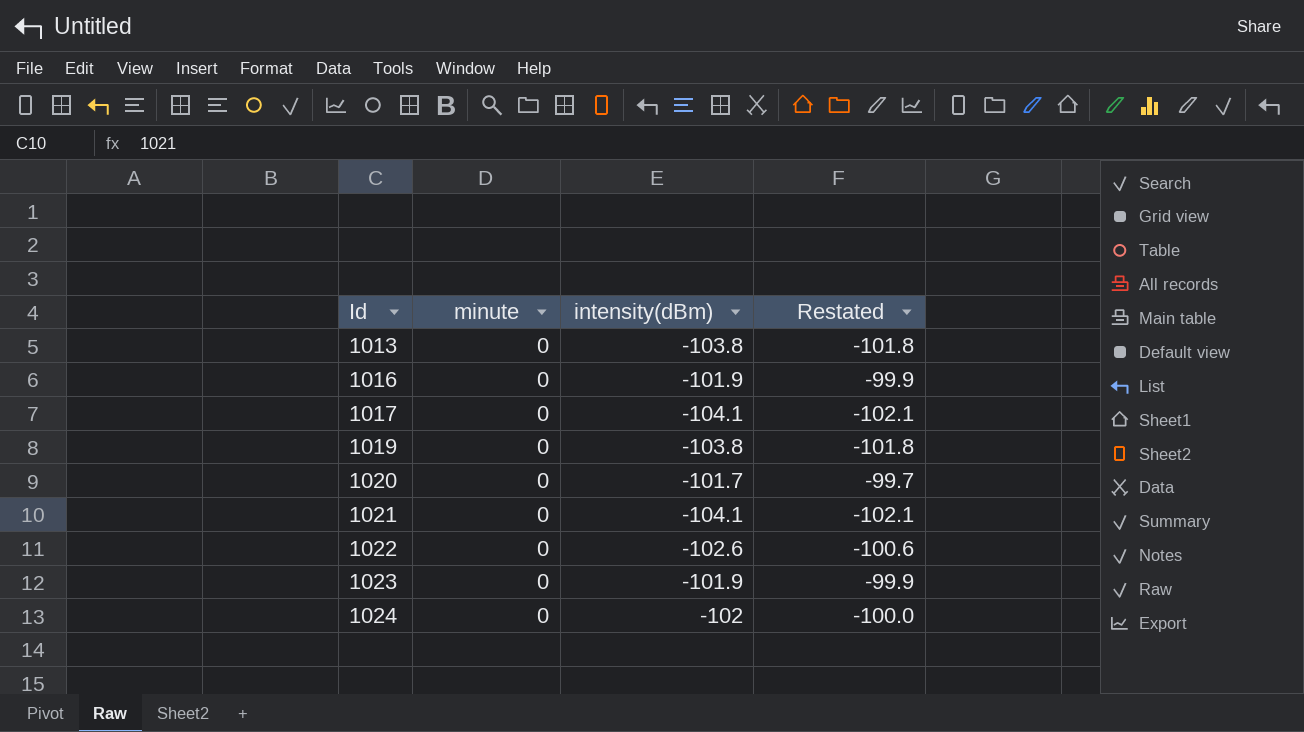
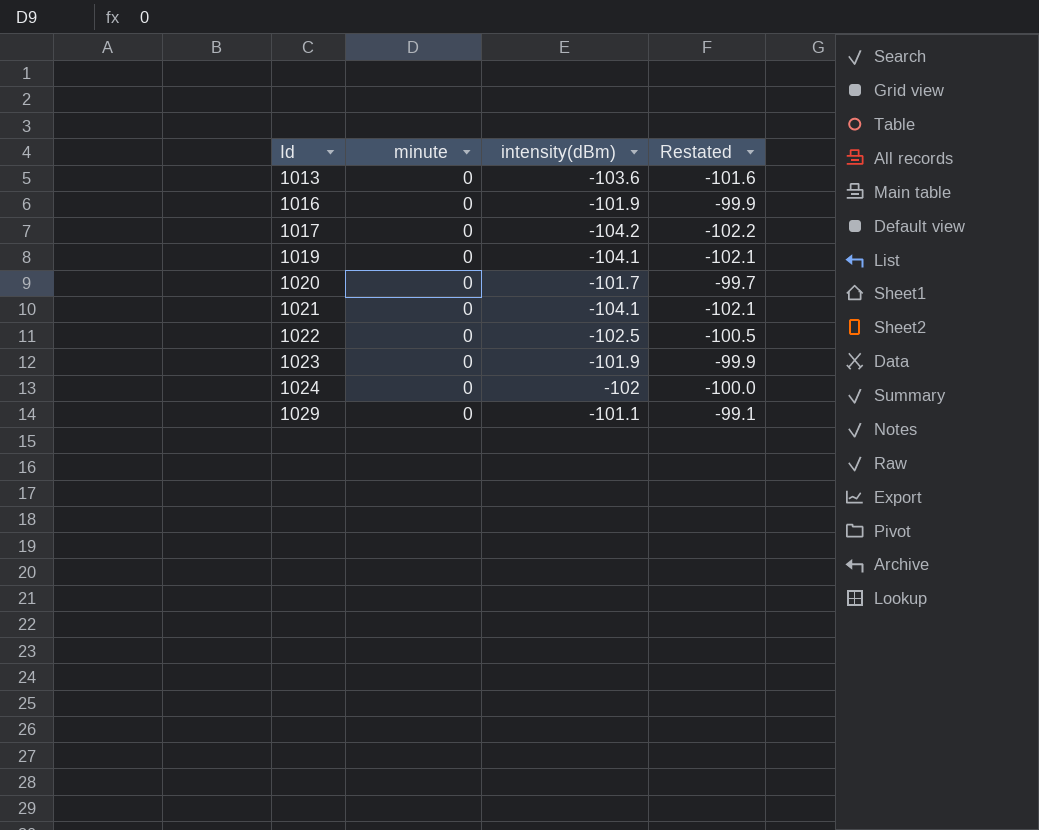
1013 | intensity(dBm): -103.8 -> -103.6
1013 | Restated: -101.8 -> -101.6
1017 | intensity(dBm): -104.1 -> -104.2
1017 | Restated: -102.1 -> -102.2
1019 | intensity(dBm): -103.8 -> -104.1
1019 | Restated: -101.8 -> -102.1
1022 | intensity(dBm): -102.6 -> -102.5
1022 | Restated: -100.6 -> -100.5
row 1029: none -> 0 | -101.1 | -99.1

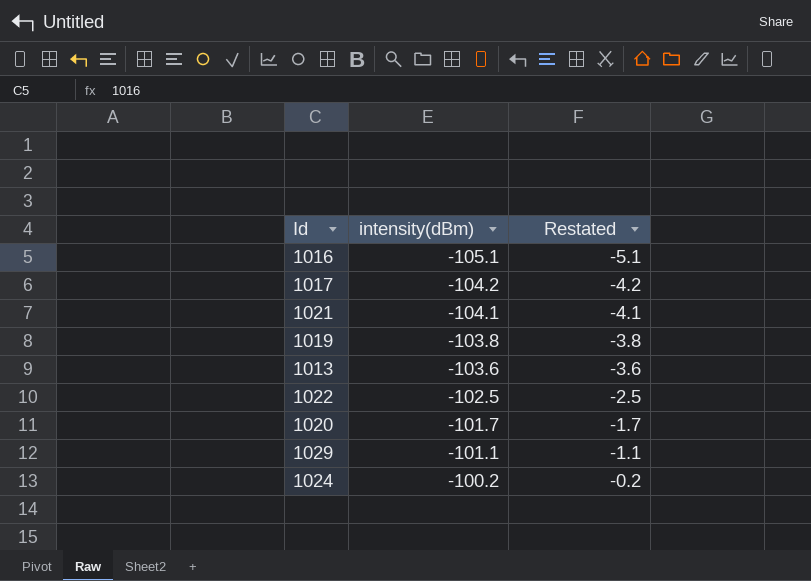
row order: Id ascending -> intensity(dBm) ascending
column minute | position: 2 -> none
column Restated | formula: [intensity(dBm)] + 2 -> [intensity(dBm)] + 100
row 1023: 0 | -101.9 | -99.9 -> none
1016 | intensity(dBm): -101.9 -> -105.1
1019 | intensity(dBm): -104.1 -> -103.8
1024 | intensity(dBm): -102 -> -100.2

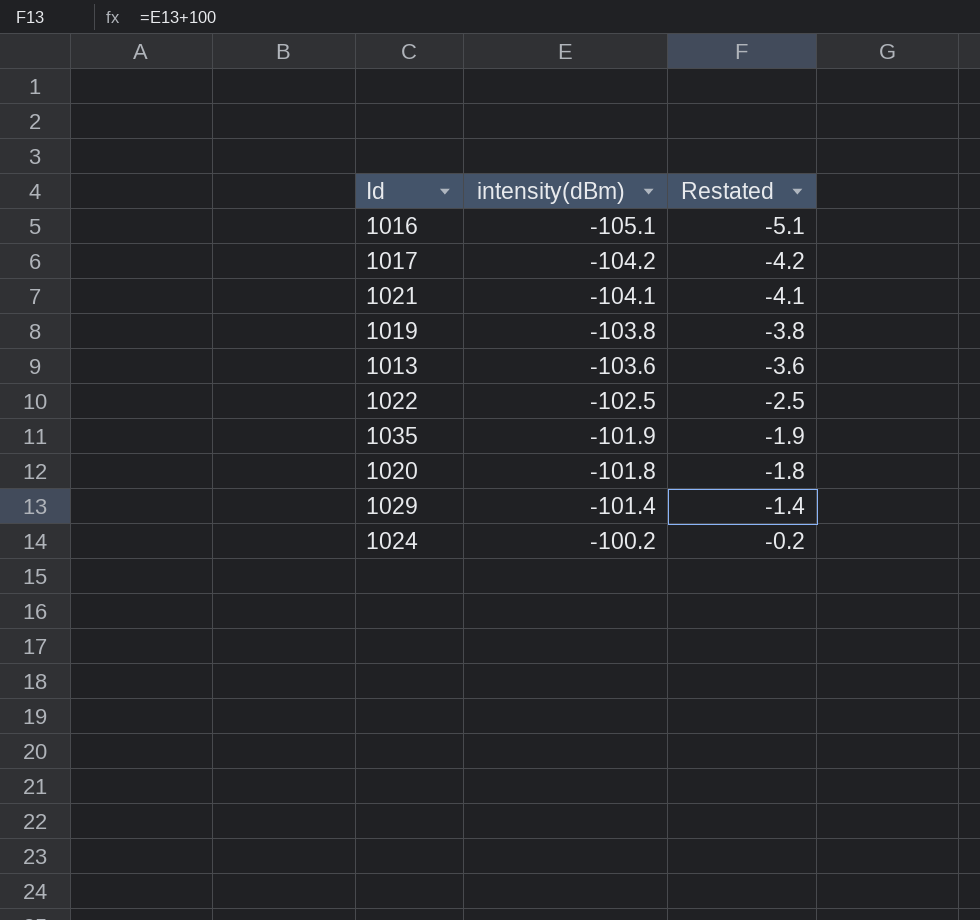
row 1035: none -> -101.9 | -1.9
1020 | intensity(dBm): -101.7 -> -101.8
1020 | Restated: -1.7 -> -1.8
1029 | intensity(dBm): -101.1 -> -101.4
1029 | Restated: -1.1 -> -1.4

